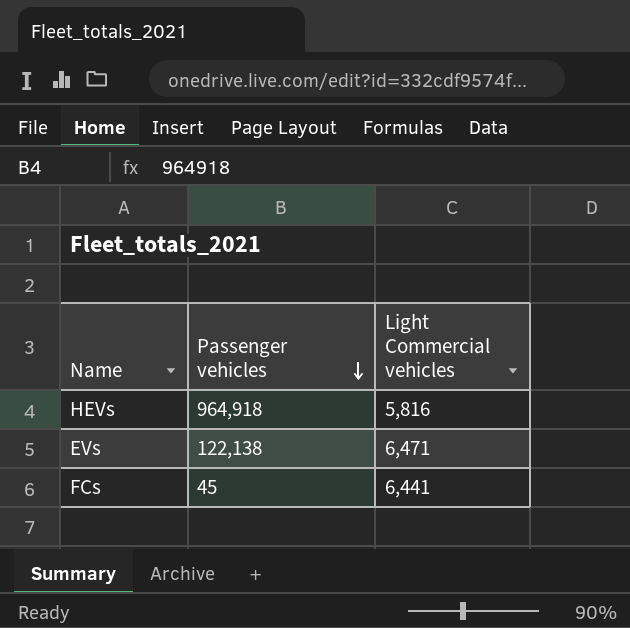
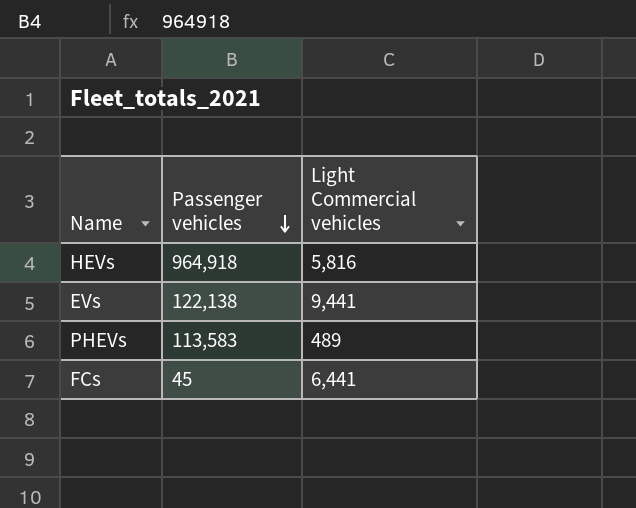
EVs | Light Commercial vehicles: 6,471 -> 9,441
row PHEVs: none -> 113,583 | 489

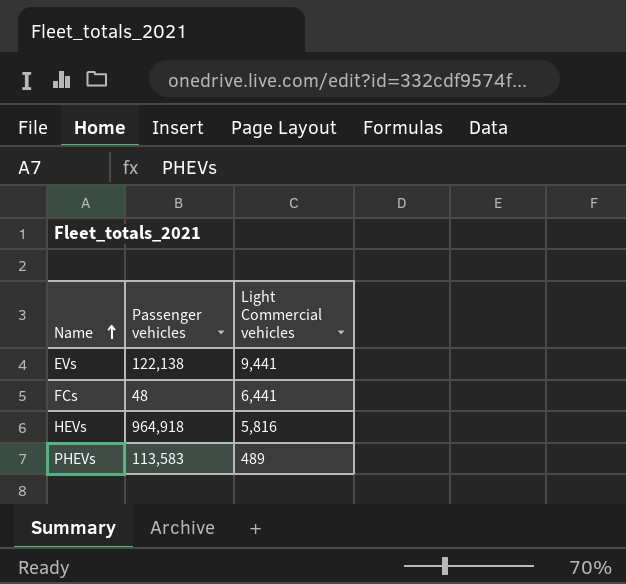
row order: Passenger vehicles descending -> Name ascending
FCs | Passenger vehicles: 45 -> 48

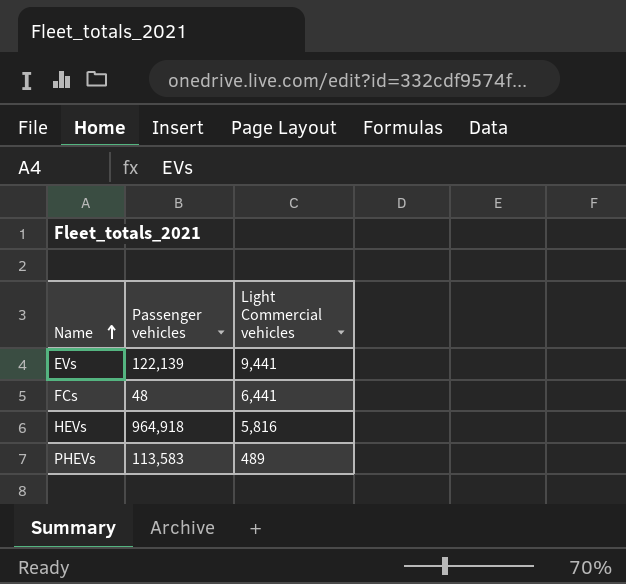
EVs | Passenger vehicles: 122,138 -> 122,139

